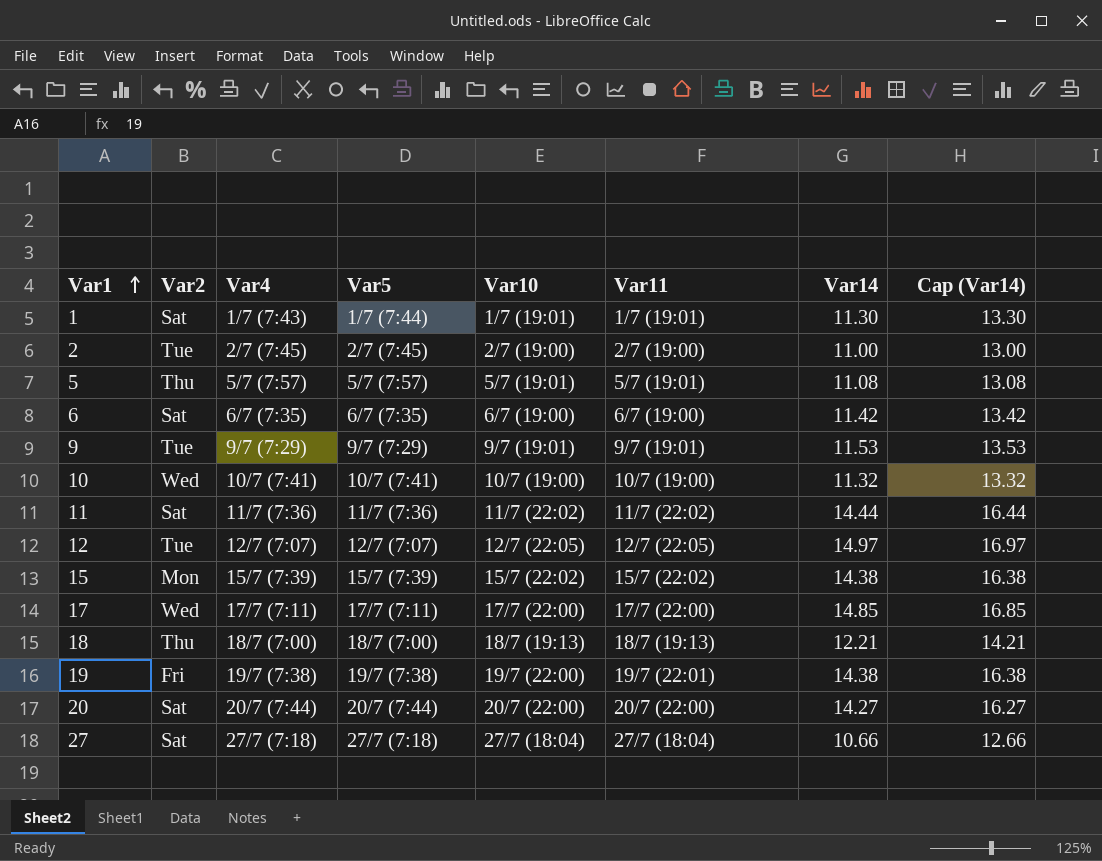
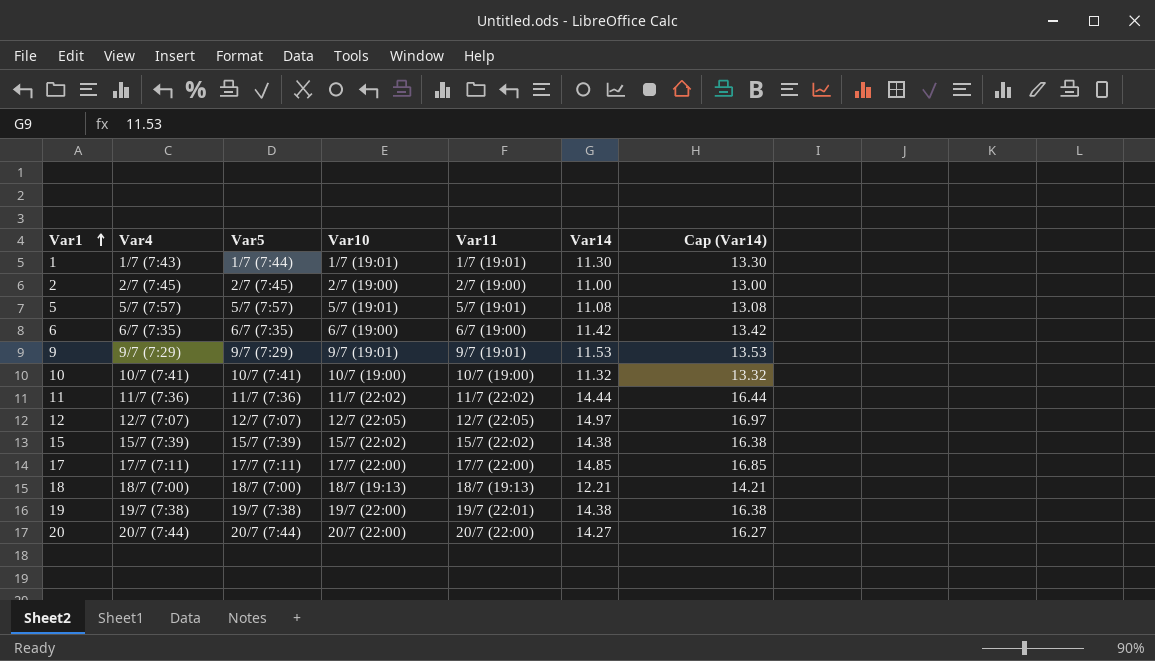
column Var2 | position: 2 -> none
row 27: Sat | 27/7 (7:18) | 27/7 (7:18) | 27/7 (18:04) | 27/7 (18:04) | 10.66 | 12.66 -> none

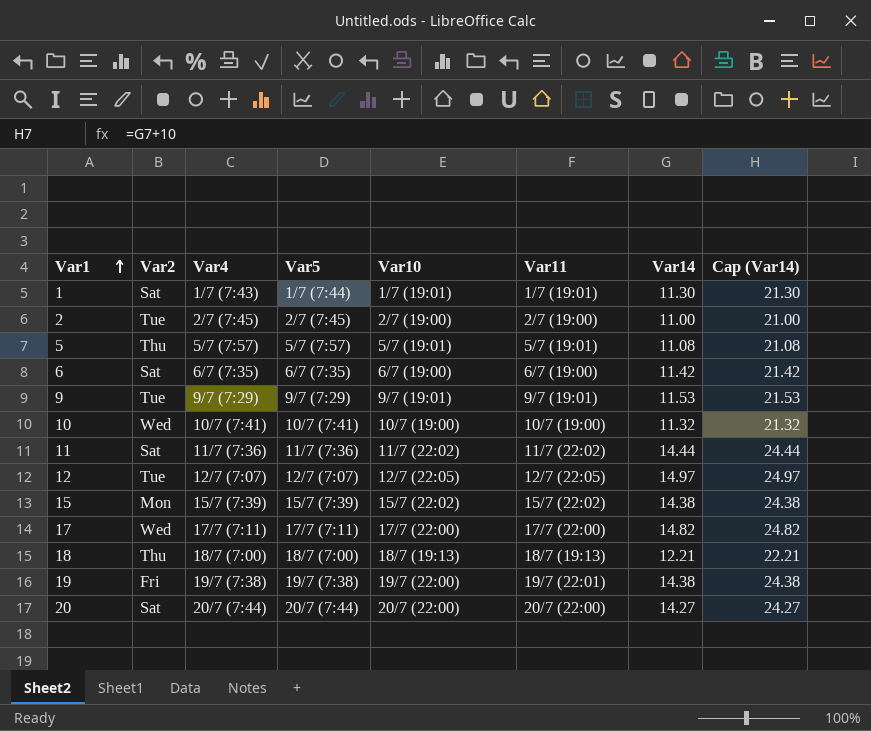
column Var2 | position: none -> 2
column Cap (Var14) | formula: [Var14] + 2 -> [Var14] + 10
17 | Var14: 14.85 -> 14.82

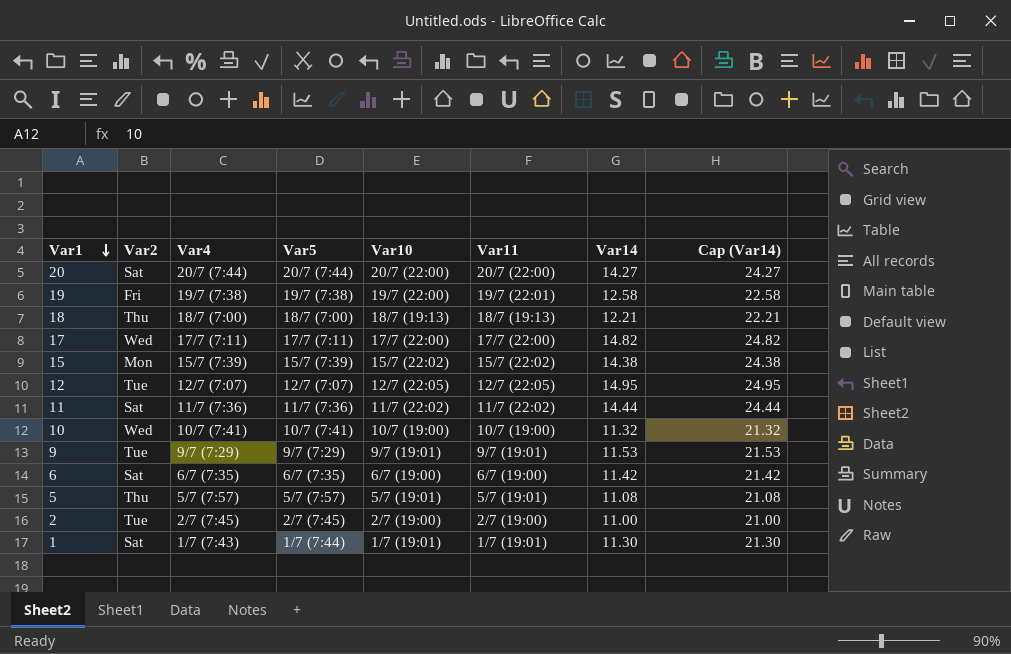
row order: Var1 ascending -> Var1 descending
19 | Var14: 14.38 -> 12.58
19 | Cap (Var14): 24.38 -> 22.58
12 | Var14: 14.97 -> 14.95
12 | Cap (Var14): 24.97 -> 24.95

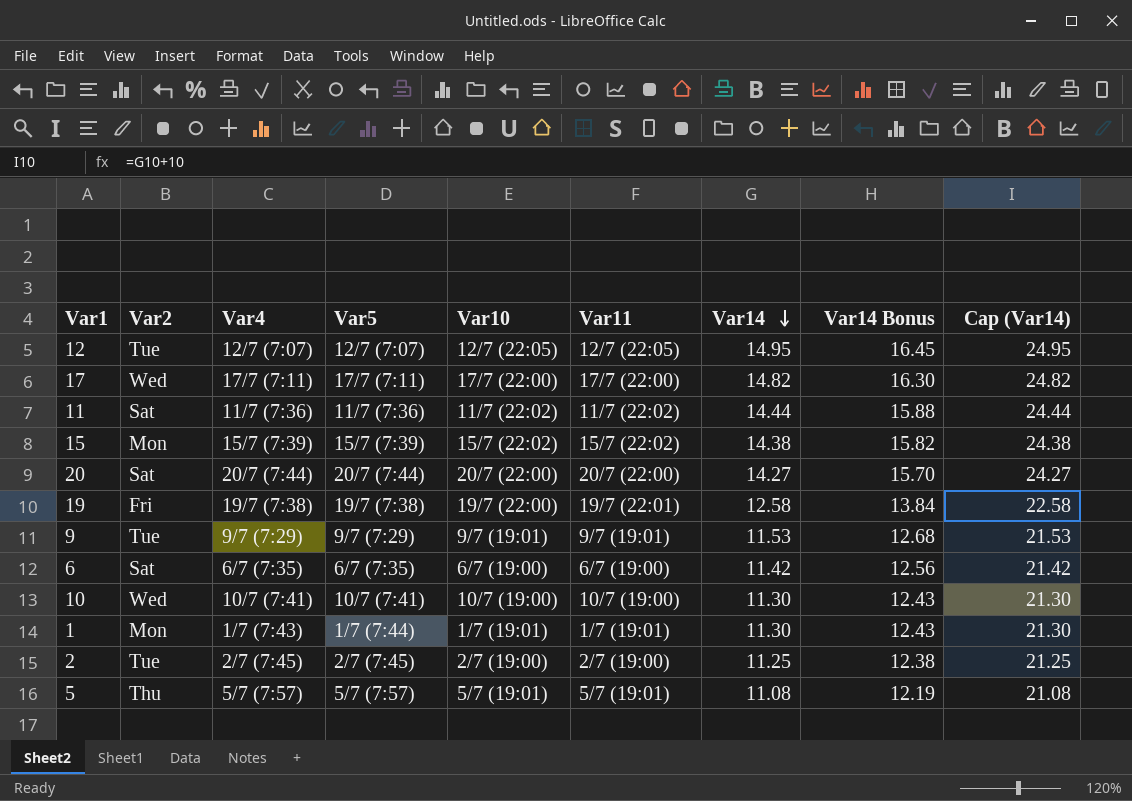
row order: Var1 descending -> Var14 descending
column Var14 Bonus | formula: none -> [Var14] * 1.1
row 18: Thu | 18/7 (7:00) | 18/7 (7:00) | 18/7 (19:13) | 18/7 (19:13) | 12.21 | 22.21 -> none
10 | Var14: 11.32 -> 11.30
10 | Cap (Var14): 21.32 -> 21.30
1 | Var2: Sat -> Mon
2 | Var14: 11.00 -> 11.25
2 | Cap (Var14): 21.00 -> 21.25

